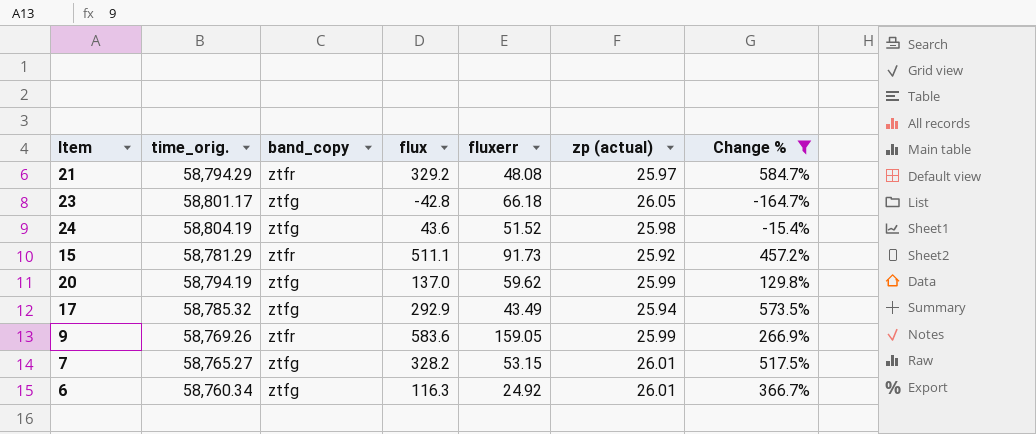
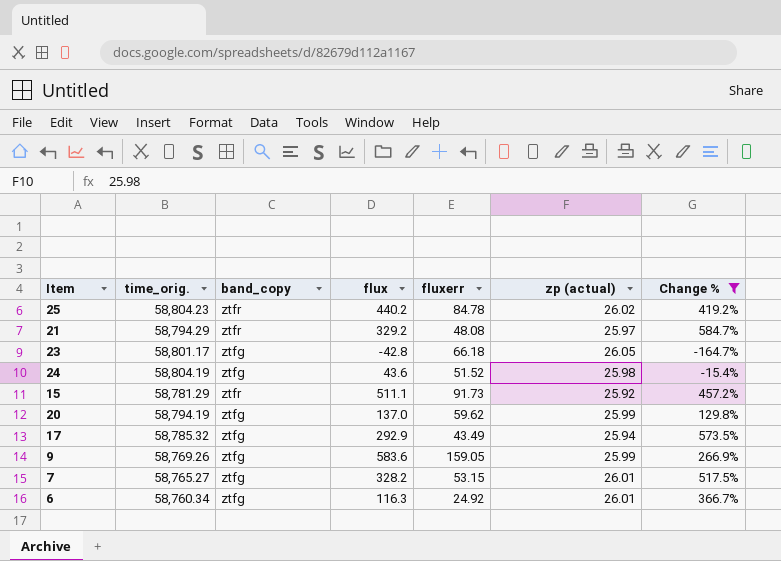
row 25: none -> 58,804.23 | ztfr | 440.2 | 84.78 | 26.02 | 419.2%
9 | band_copy: ztfr -> ztfg

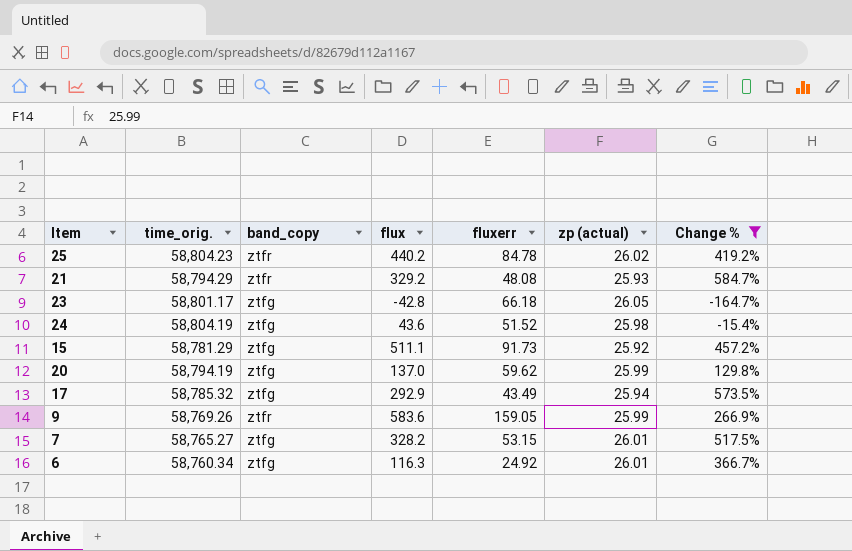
21 | zp (actual): 25.97 -> 25.93
15 | band_copy: ztfr -> ztfg
9 | band_copy: ztfg -> ztfr

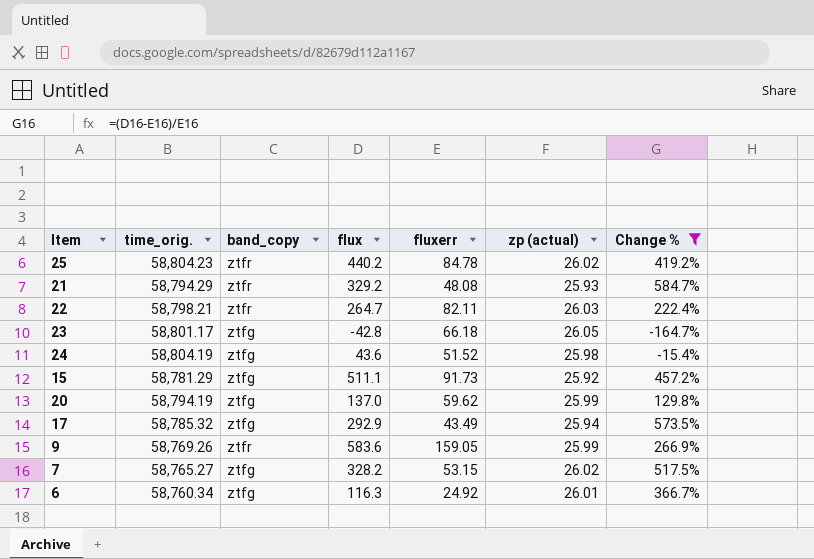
row 22: none -> 58,798.21 | ztfr | 264.7 | 82.11 | 26.03 | 222.4%
7 | zp (actual): 26.01 -> 26.02

